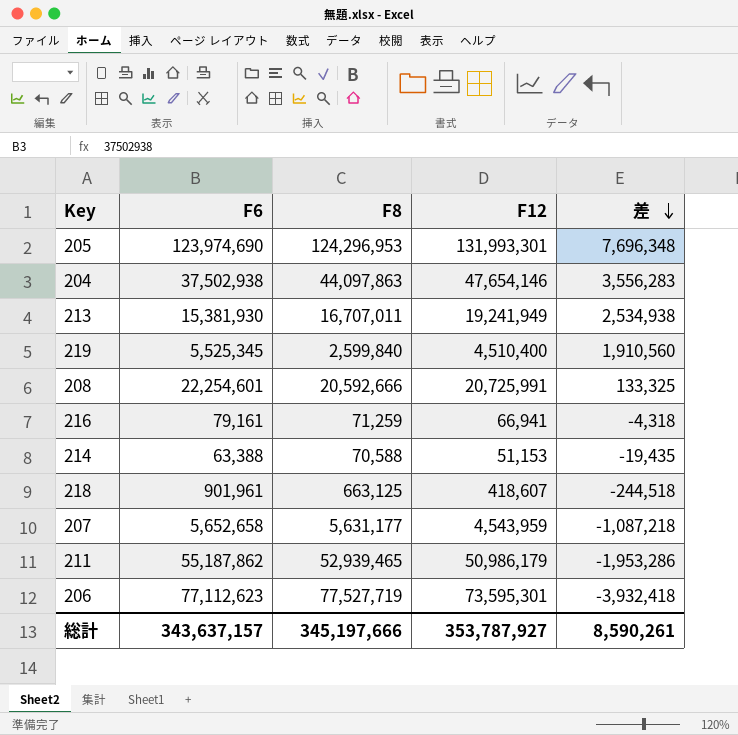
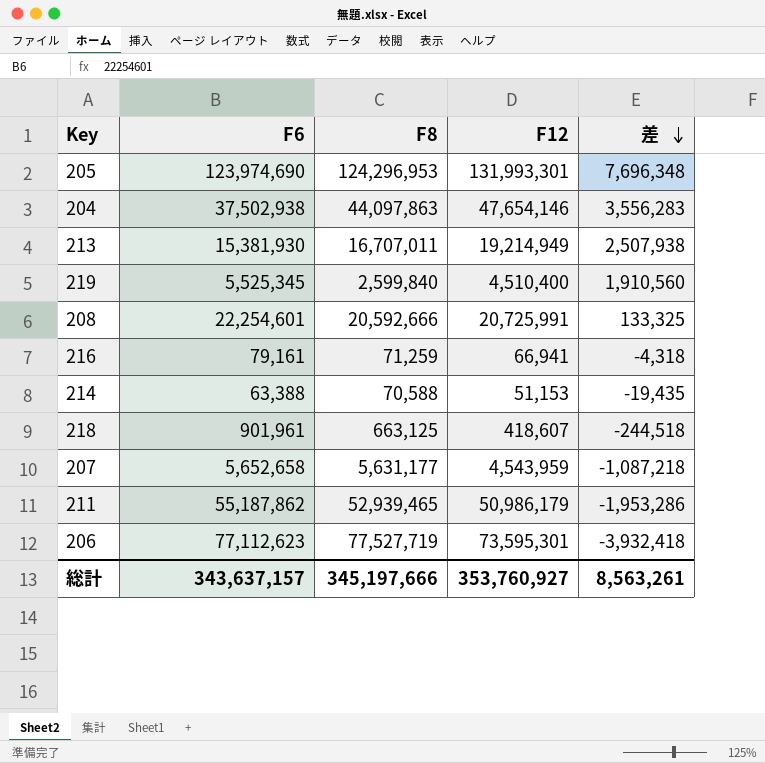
213 | F12: 19,241,949 -> 19,214,949
213 | 差: 2,534,938 -> 2,507,938
総計 | F12: 353,787,927 -> 353,760,927
総計 | 差: 8,590,261 -> 8,563,261

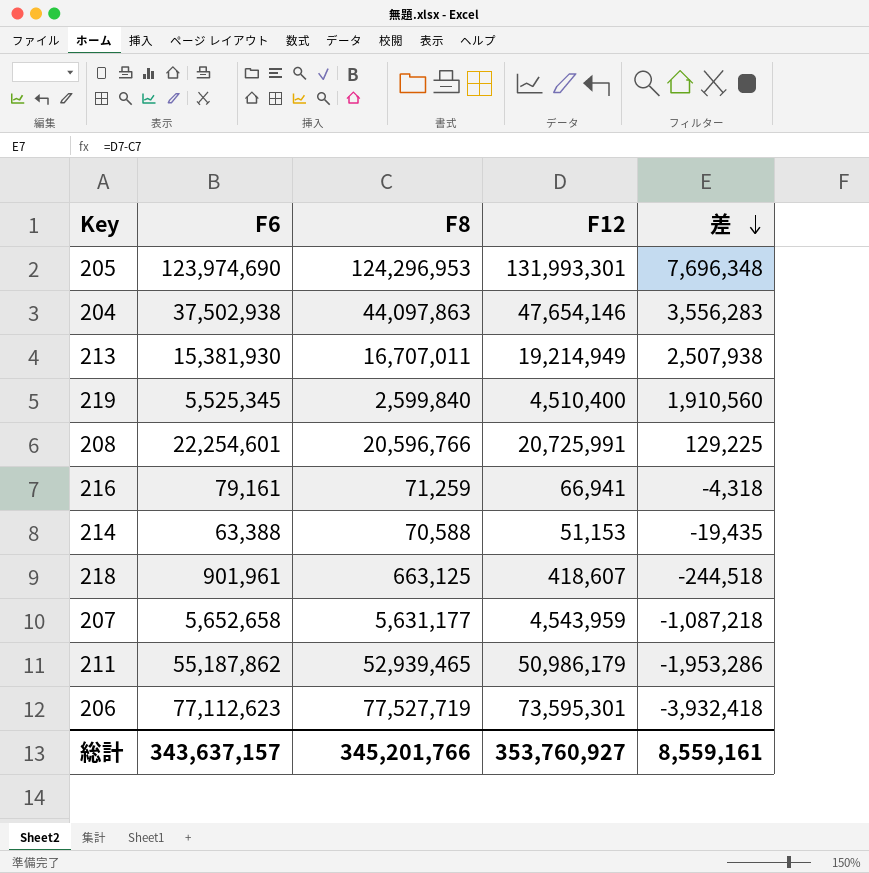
208 | F8: 20,592,666 -> 20,596,766
208 | 差: 133,325 -> 129,225
総計 | F8: 345,197,666 -> 345,201,766
総計 | 差: 8,563,261 -> 8,559,161

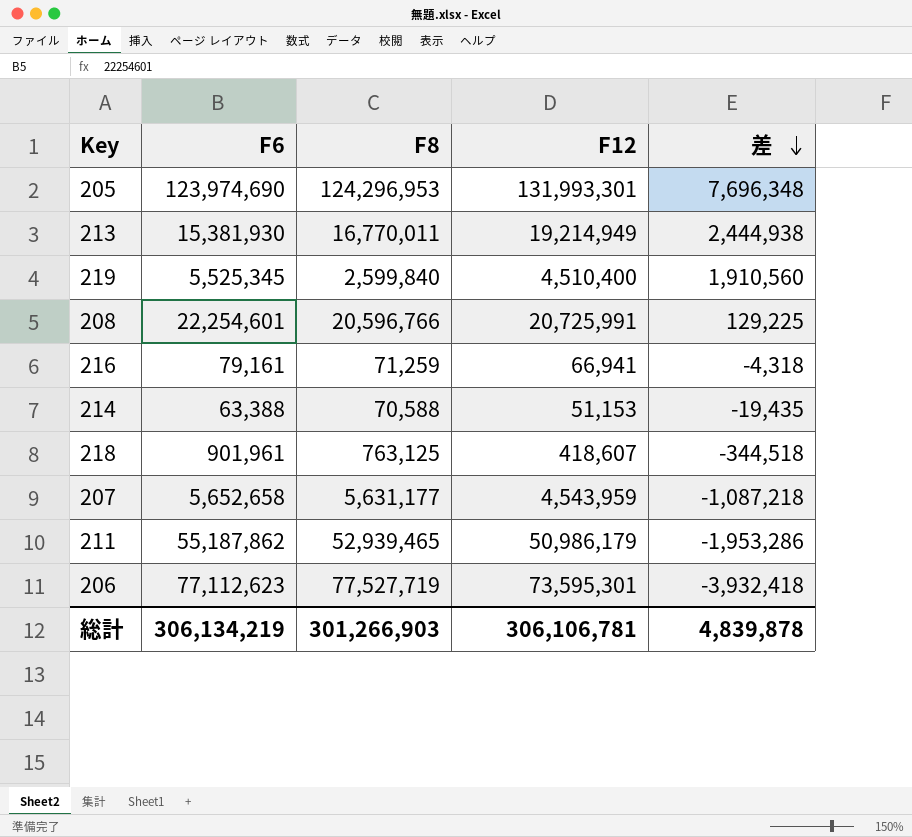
row 204: 37,502,938 | 44,097,863 | 47,654,146 | 3,556,283 -> none
213 | F8: 16,707,011 -> 16,770,011
213 | 差: 2,507,938 -> 2,444,938
218 | F8: 663,125 -> 763,125
218 | 差: -244,518 -> -344,518
総計 | F6: 343,637,157 -> 306,134,219
総計 | F8: 345,201,766 -> 301,266,903
総計 | F12: 353,760,927 -> 306,106,781
総計 | 差: 8,559,161 -> 4,839,878

